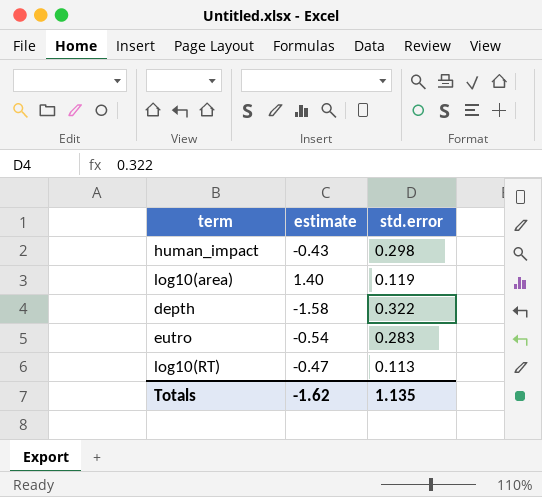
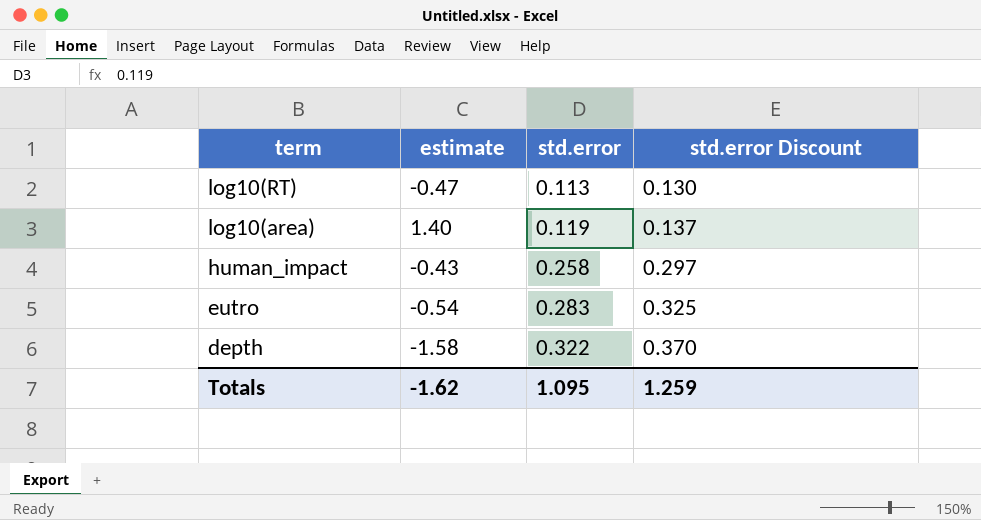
row order: none -> term descending
column std.error Discount | formula: none -> [std.error] * 1.15
human_impact | std.error: 0.298 -> 0.258
Totals | std.error: 1.135 -> 1.095

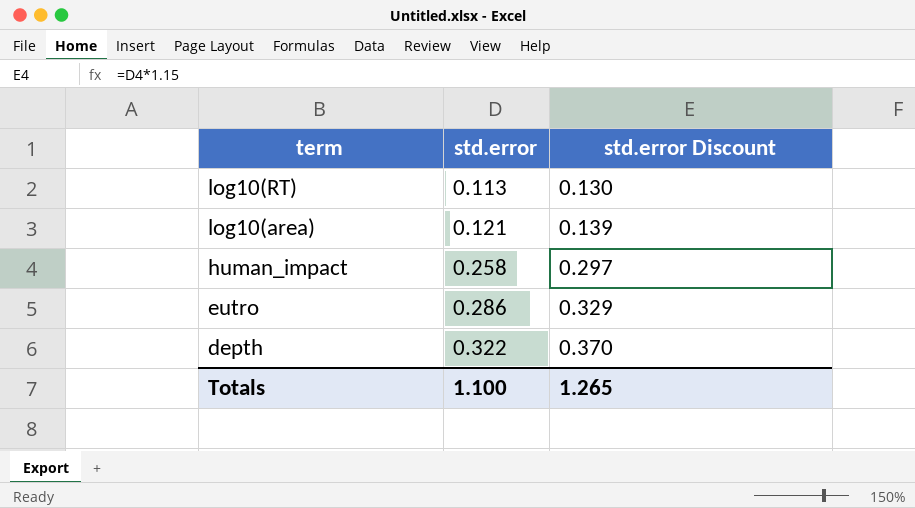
column estimate | position: 2 -> none
log10(area) | std.error: 0.119 -> 0.121
log10(area) | std.error Discount: 0.137 -> 0.139
eutro | std.error: 0.283 -> 0.286
eutro | std.error Discount: 0.325 -> 0.329
Totals | std.error: 1.095 -> 1.100
Totals | std.error Discount: 1.259 -> 1.265

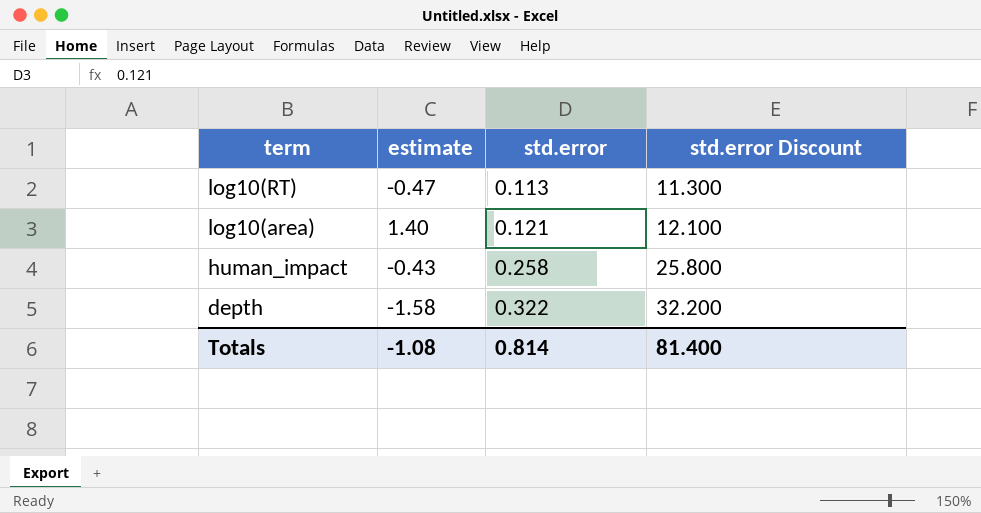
column estimate | position: none -> 2
column std.error Discount | formula: [std.error] * 1.15 -> [std.error] * 100
row eutro: 0.286 | 0.329 -> none
Totals | std.error: 1.100 -> 0.814
Totals | std.error Discount: 1.265 -> 81.400

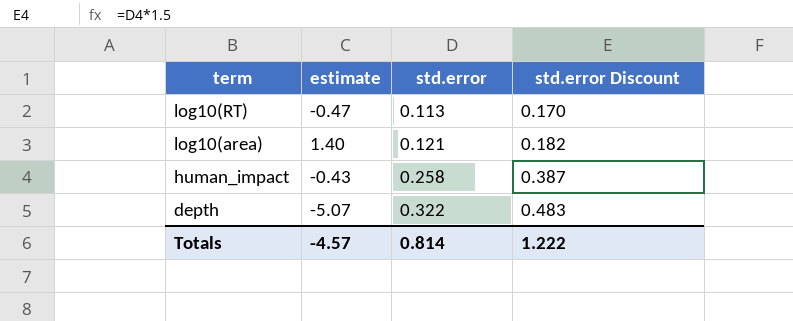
column std.error Discount | formula: [std.error] * 100 -> [std.error] * 1.5
depth | estimate: -1.58 -> -5.07
Totals | estimate: -1.08 -> -4.57
Totals | std.error Discount: 81.400 -> 1.222

